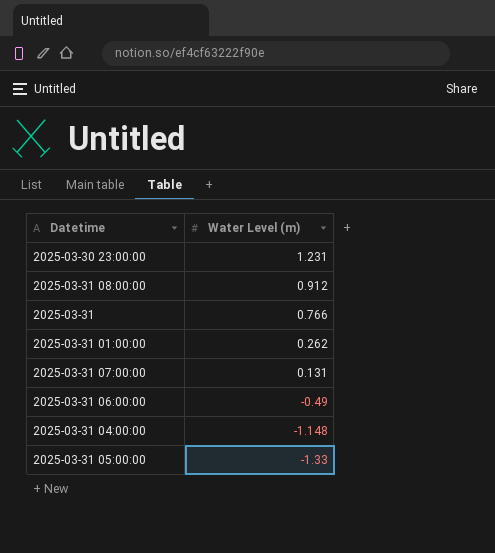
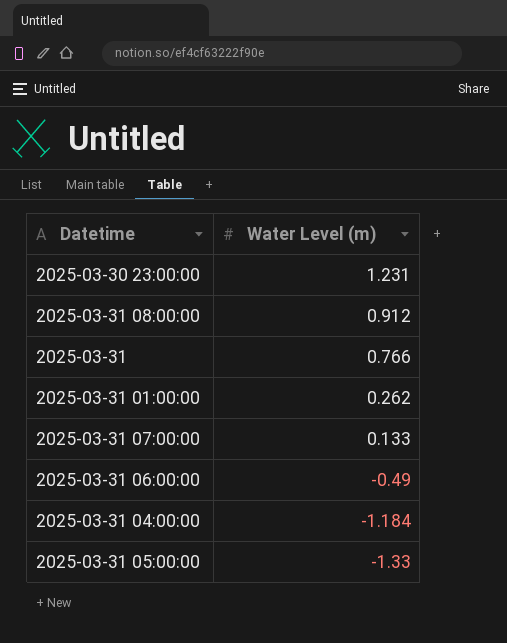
2025-03-31 07:00:00 | Water Level (m): 0.131 -> 0.133
2025-03-31 04:00:00 | Water Level (m): -1.148 -> -1.184

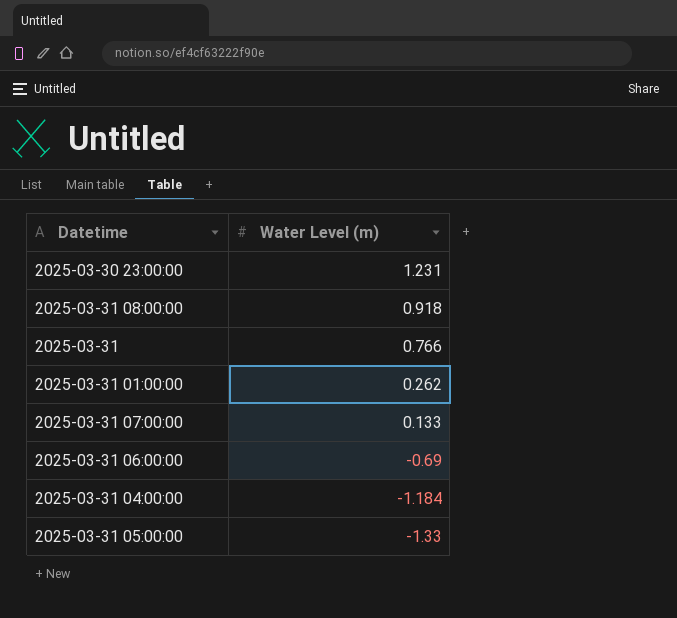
2025-03-31 08:00:00 | Water Level (m): 0.912 -> 0.918
2025-03-31 06:00:00 | Water Level (m): -0.49 -> -0.69

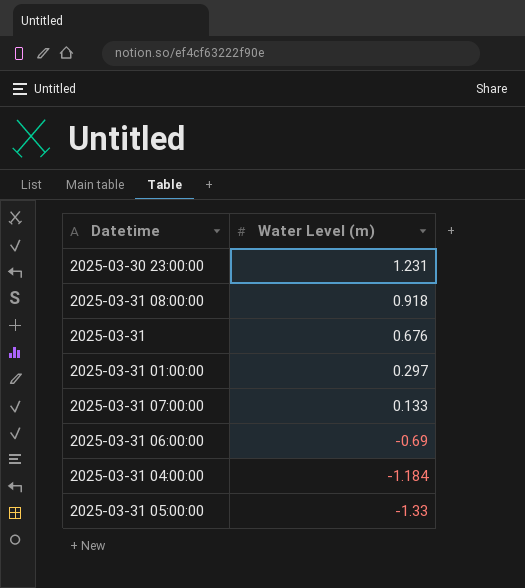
2025-03-31 | Water Level (m): 0.766 -> 0.676
2025-03-31 01:00:00 | Water Level (m): 0.262 -> 0.297

